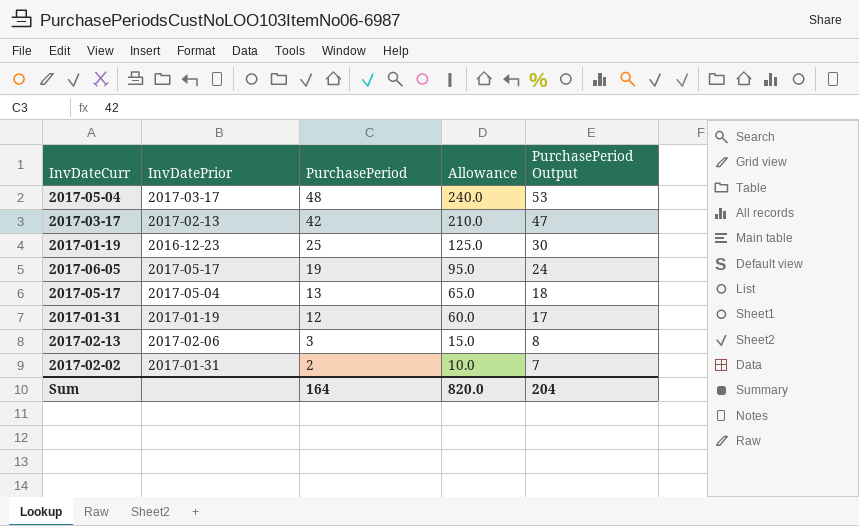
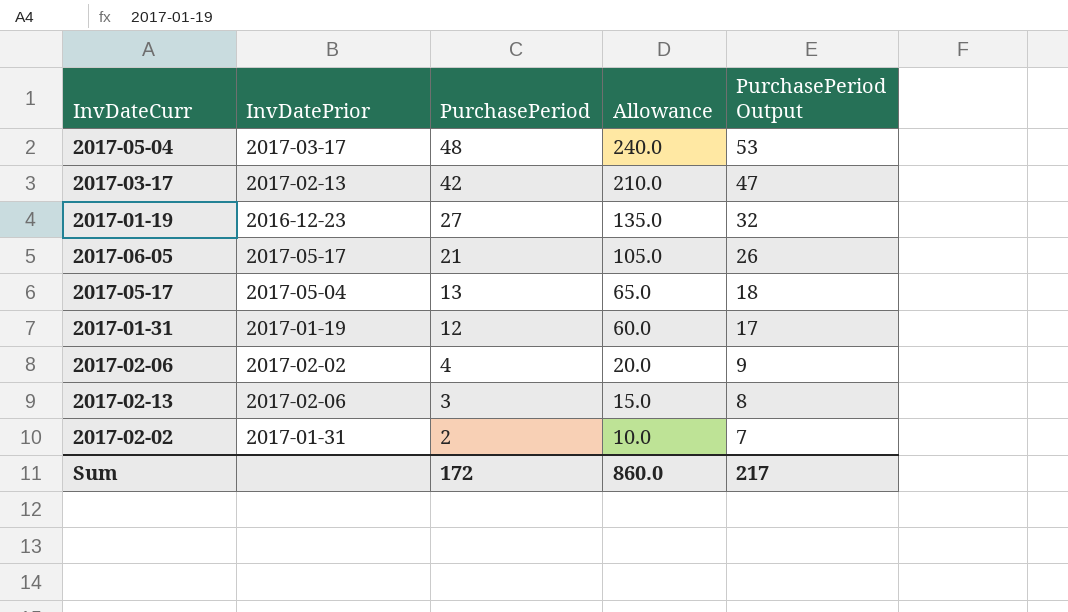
2017-01-19 | PurchasePeriod: 25 -> 27
2017-01-19 | Allowance: 125.0 -> 135.0
2017-01-19 | PurchasePeriod Output: 30 -> 32
2017-06-05 | PurchasePeriod: 19 -> 21
2017-06-05 | Allowance: 95.0 -> 105.0
2017-06-05 | PurchasePeriod Output: 24 -> 26
row 2017-02-06: none -> 2017-02-02 | 4 | 20.0 | 9
Sum | PurchasePeriod: 164 -> 172
Sum | Allowance: 820.0 -> 860.0
Sum | PurchasePeriod Output: 204 -> 217

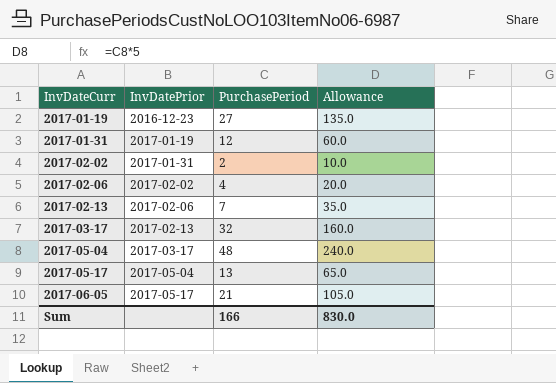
row order: PurchasePeriod descending -> InvDateCurr ascending
column PurchasePeriod Output | formula: [PurchasePeriod] + 5 -> none
2017-02-13 | PurchasePeriod: 3 -> 7
2017-02-13 | Allowance: 15.0 -> 35.0
2017-03-17 | PurchasePeriod: 42 -> 32
2017-03-17 | Allowance: 210.0 -> 160.0
Sum | PurchasePeriod: 172 -> 166
Sum | Allowance: 860.0 -> 830.0

